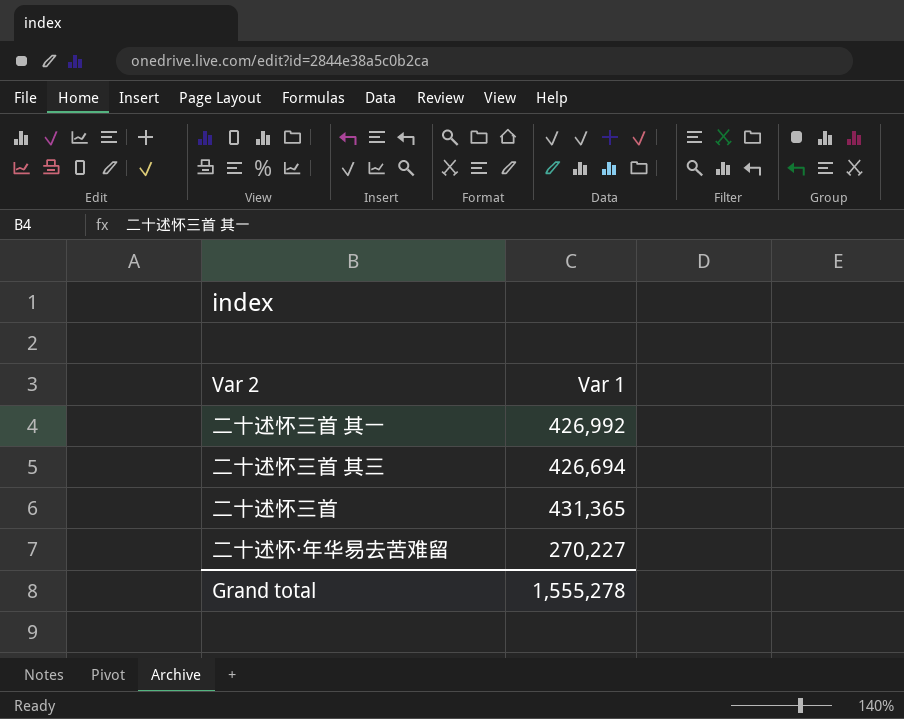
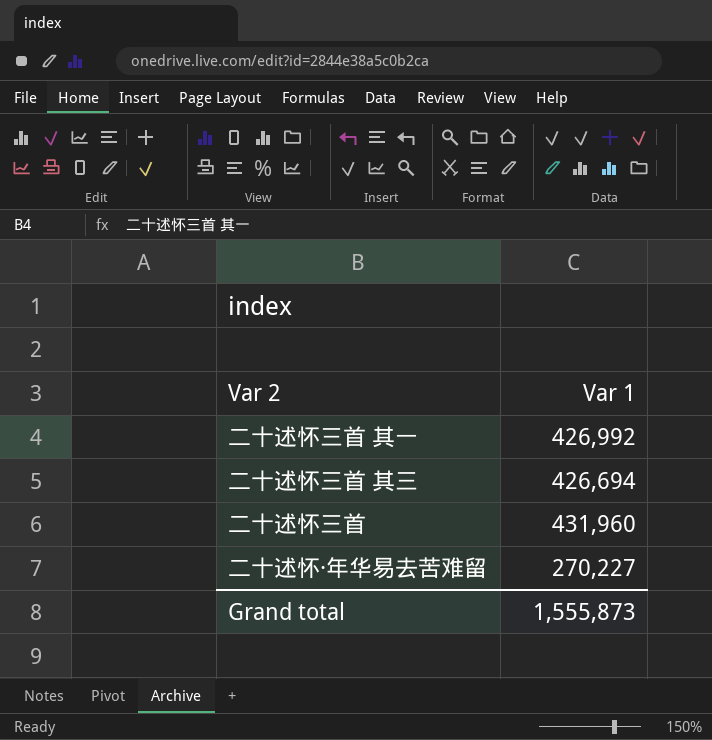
二十述怀三首 | Var 1: 431,365 -> 431,960
Grand total | Var 1: 1,555,278 -> 1,555,873

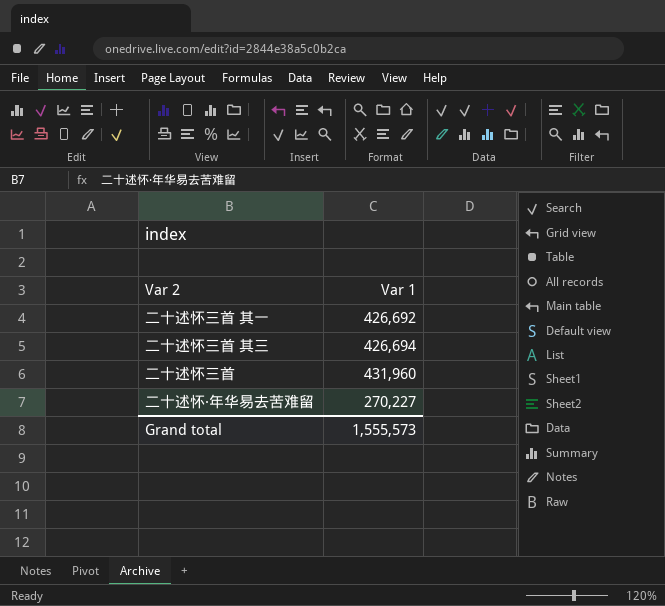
二十述怀三首 其一 | Var 1: 426,992 -> 426,692
Grand total | Var 1: 1,555,873 -> 1,555,573

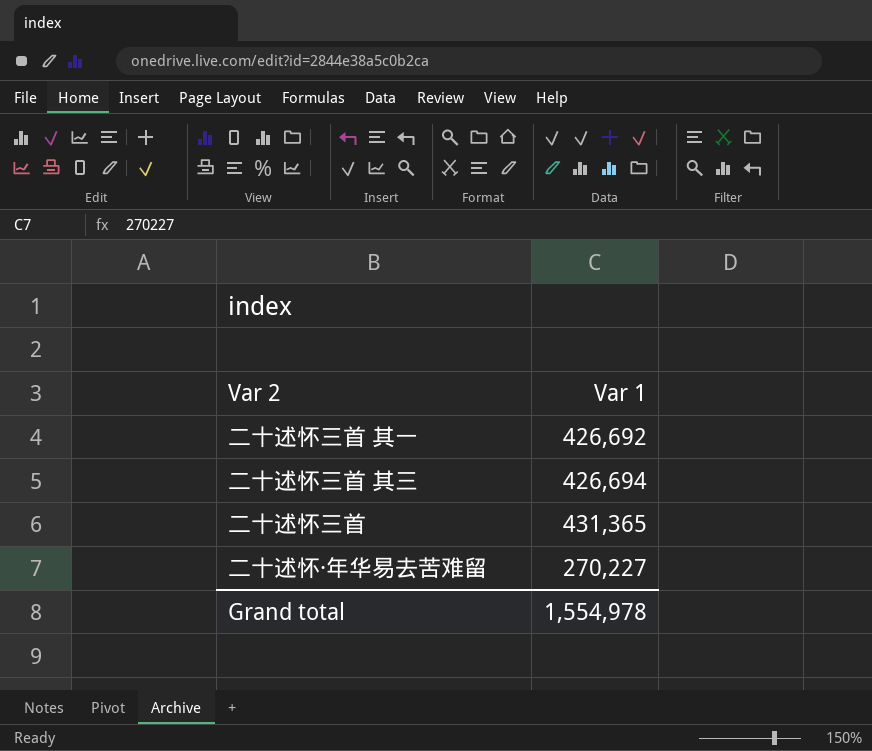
二十述怀三首 | Var 1: 431,960 -> 431,365
Grand total | Var 1: 1,555,573 -> 1,554,978

